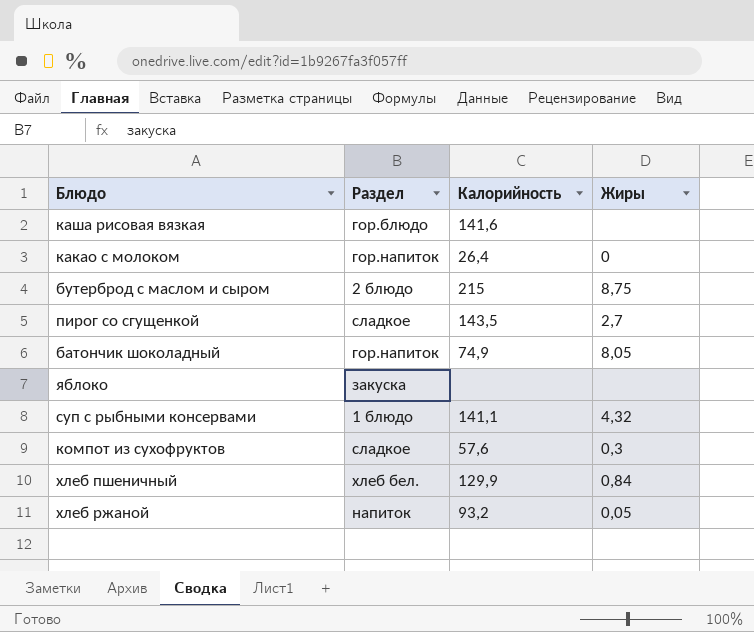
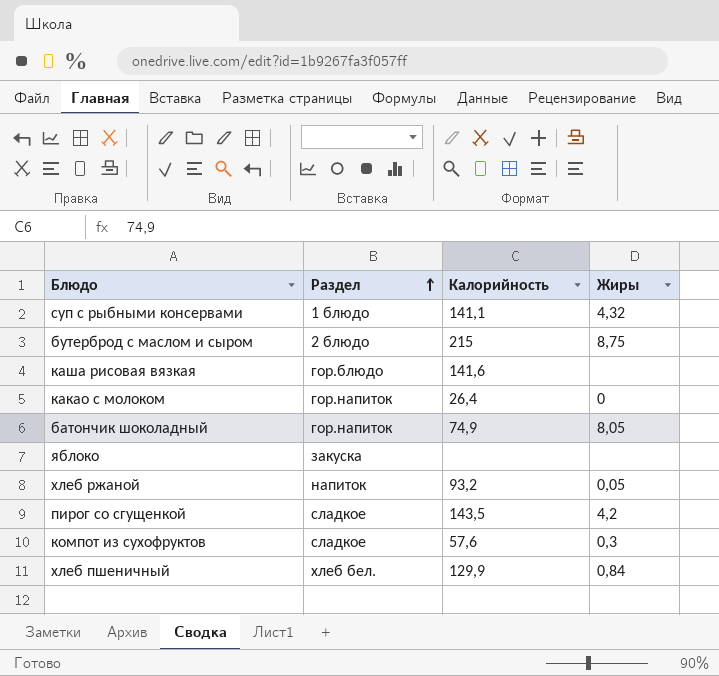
row order: none -> Раздел ascending
пирог со сгущенкой | Жиры: 2,7 -> 4,2

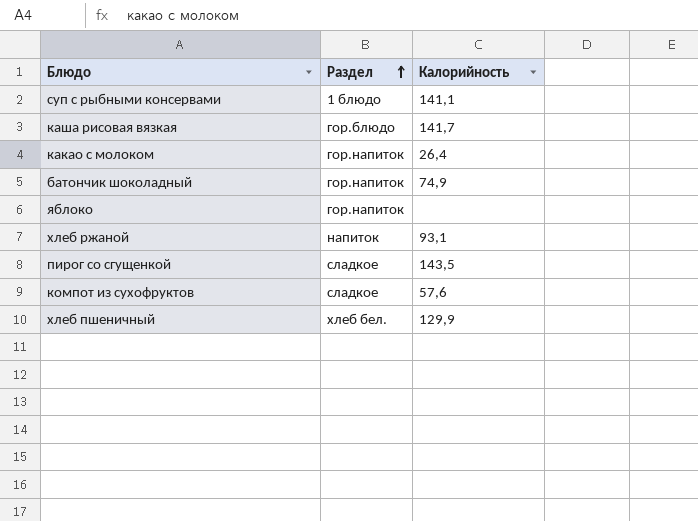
column Жиры | position: 4 -> none
row бутерброд с маслом и сыром: 2 блюдо | 215 | 8,75 -> none
каша рисовая вязкая | Калорийность: 141,6 -> 141,7
яблоко | Раздел: закуска -> гор.напиток
хлеб ржаной | Калорийность: 93,2 -> 93,1

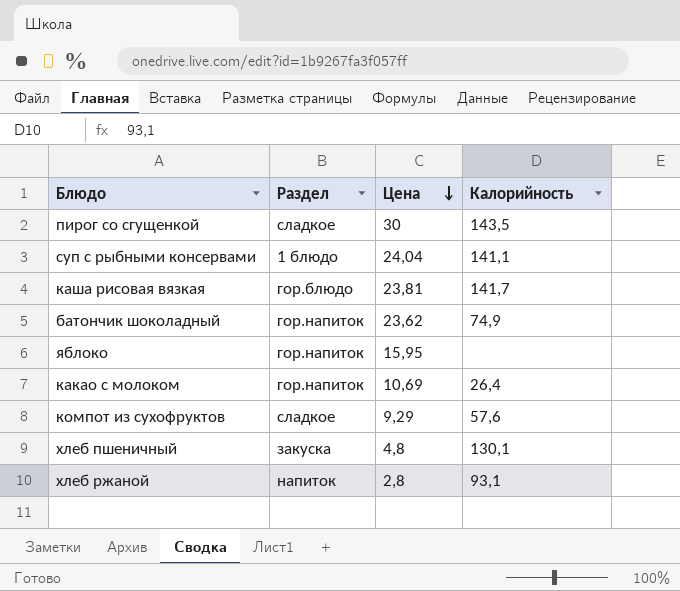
row order: Раздел ascending -> Цена descending
column Цена | position: none -> 3
хлеб пшеничный | Раздел: хлеб бел. -> закуска
хлеб пшеничный | Калорийность: 129,9 -> 130,1

